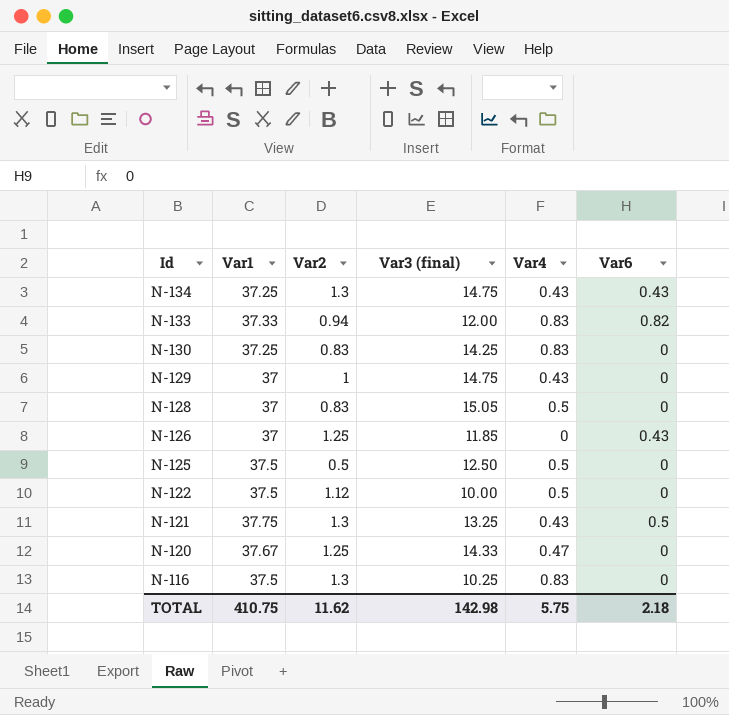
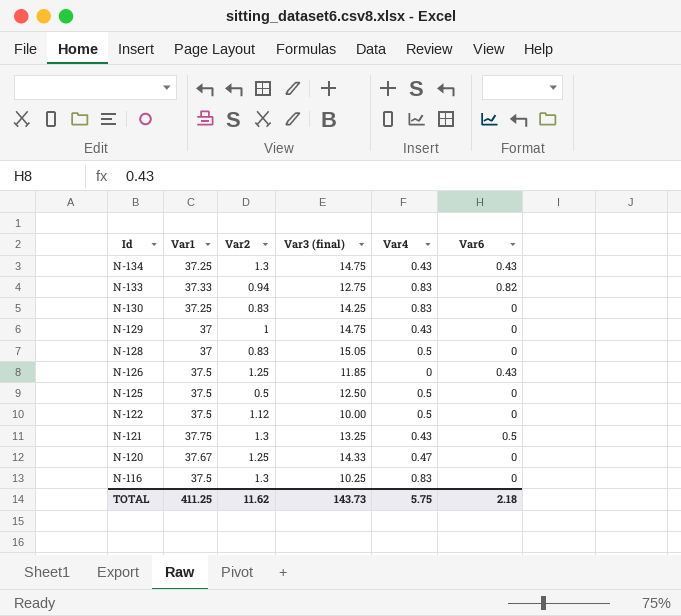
N-133 | Var3 (final): 12.00 -> 12.75
N-126 | Var1: 37 -> 37.5
TOTAL | Var1: 410.75 -> 411.25
TOTAL | Var3 (final): 142.98 -> 143.73

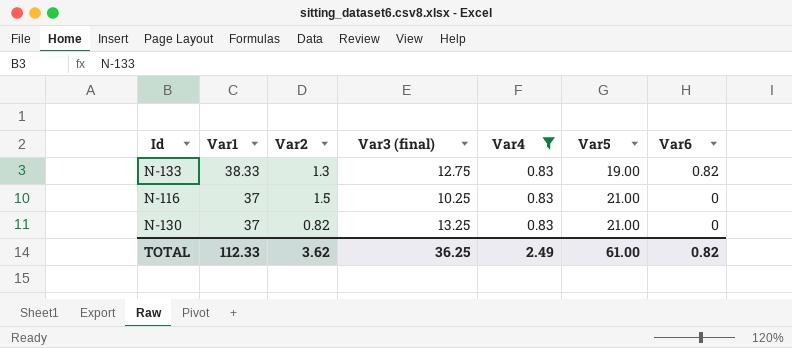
filter: none -> Var4 = 0.83
row order: Id descending -> Var1 descending
column Var5 | position: none -> 6
N-133 | Var1: 37.33 -> 38.33
N-133 | Var2: 0.94 -> 1.3
N-116 | Var1: 37.5 -> 37
N-116 | Var2: 1.3 -> 1.5
N-130 | Var1: 37.25 -> 37
N-130 | Var2: 0.83 -> 0.82
N-130 | Var3 (final): 14.25 -> 13.25
TOTAL | Var1: 411.25 -> 112.33
TOTAL | Var2: 11.62 -> 3.62
TOTAL | Var3 (final): 143.73 -> 36.25
TOTAL | Var4: 5.75 -> 2.49
TOTAL | Var6: 2.18 -> 0.82

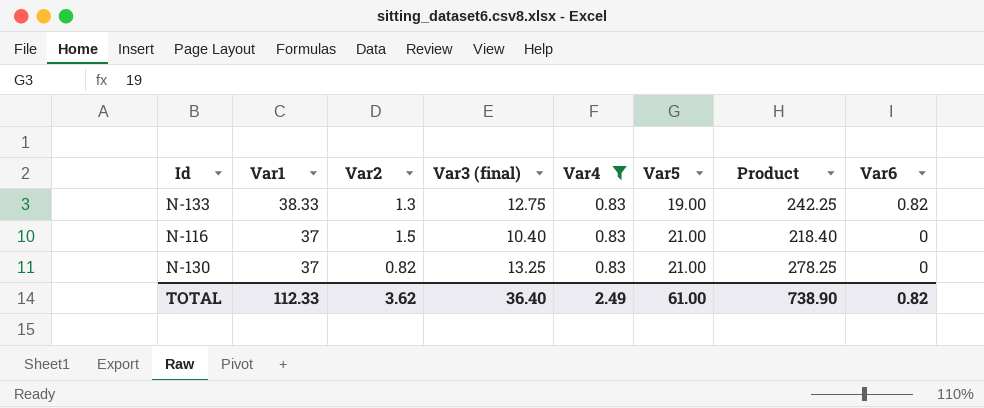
column Product | formula: none -> [Var3 (final)] * [Var5]
N-116 | Var3 (final): 10.25 -> 10.40
TOTAL | Var3 (final): 36.25 -> 36.40

